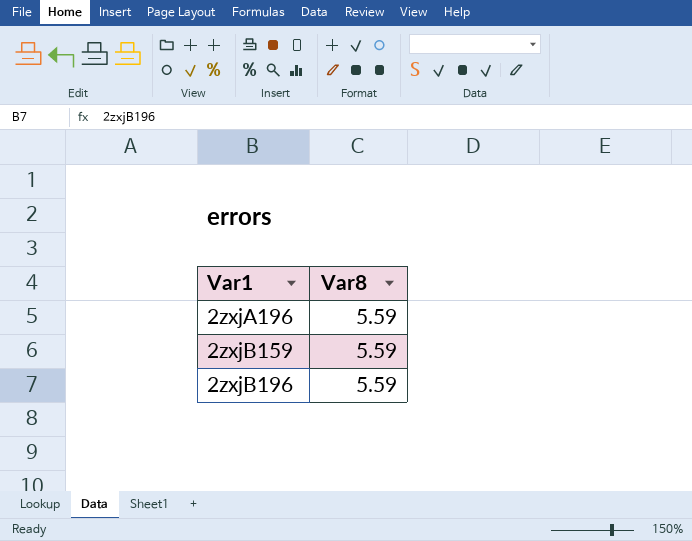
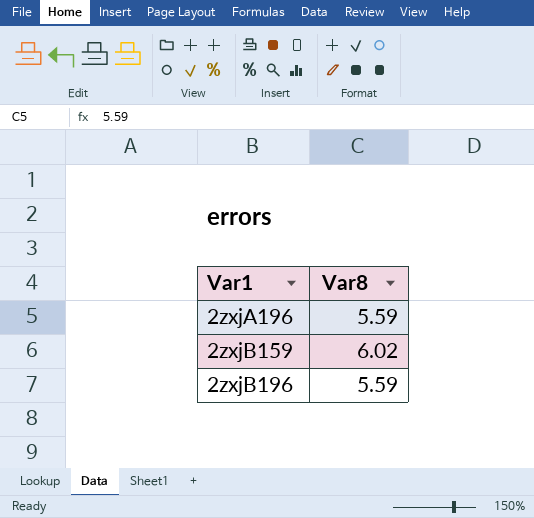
2zxjB159 | Var8: 5.59 -> 6.02

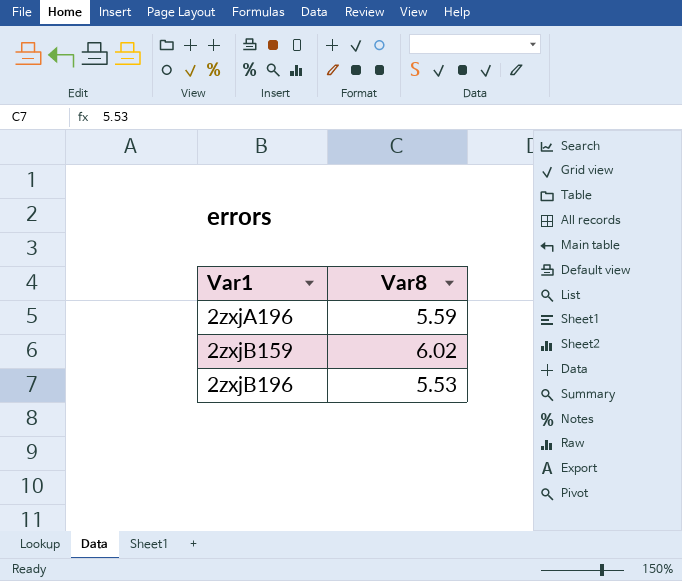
2zxjB196 | Var8: 5.59 -> 5.53

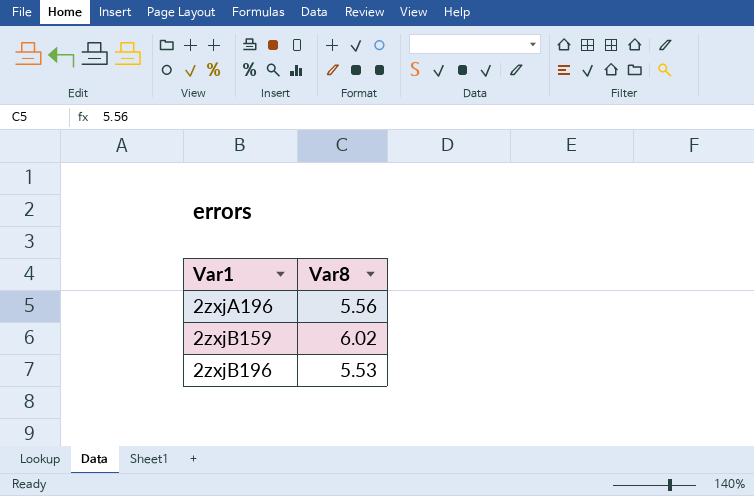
2zxjA196 | Var8: 5.59 -> 5.56

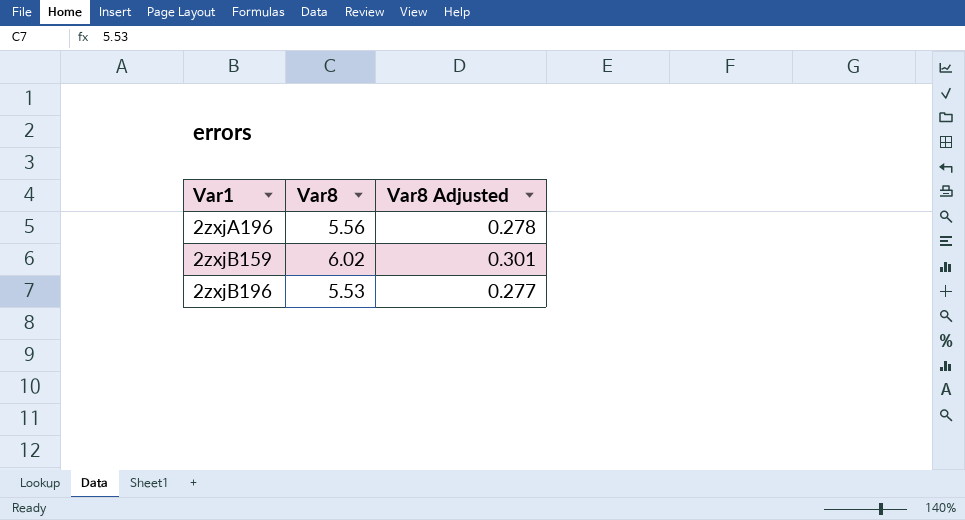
column Var8 Adjusted | formula: none -> [Var8] * 0.05

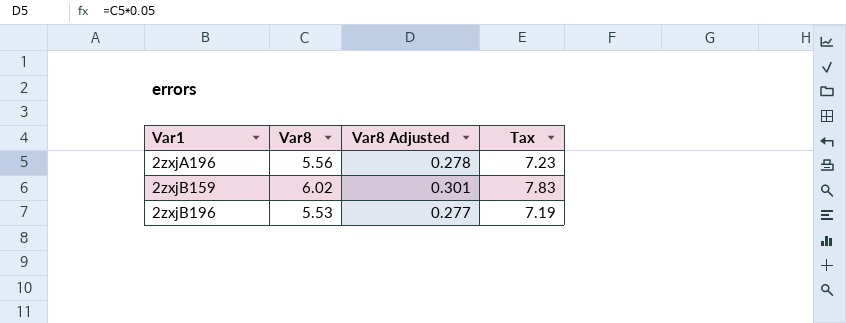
column Tax | formula: none -> [Var8] * 1.3

